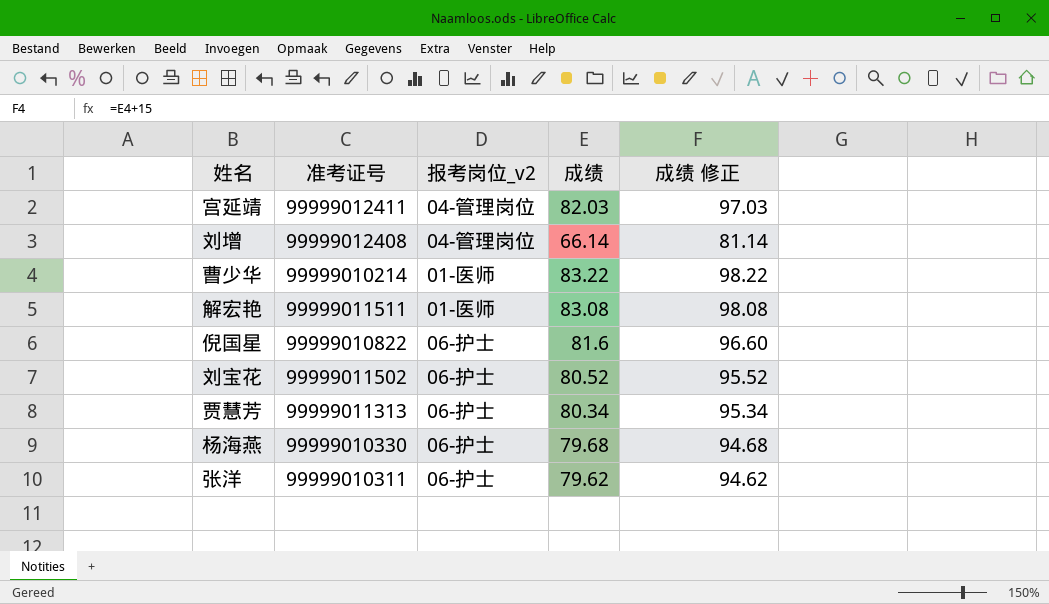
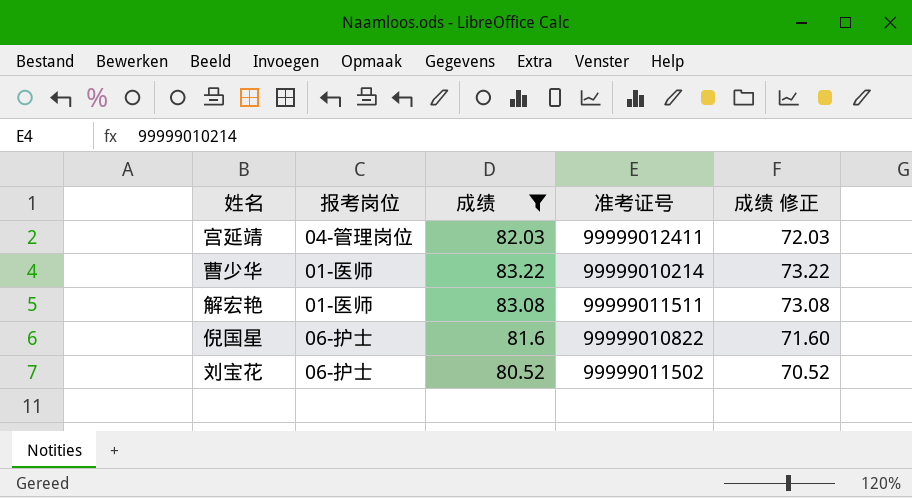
filter: none -> 成绩 >= 80.52
column name: 报考岗位_v2 -> 报考岗位
column 准考证号 | position: 2 -> 4
column 成绩 修正 | formula: [成绩] + 15 -> [成绩] - 10

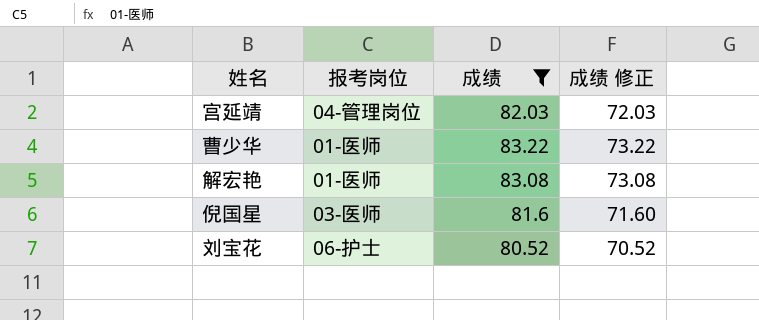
column 准考证号 | position: 4 -> none
倪国星 | 报考岗位: 06-护士 -> 03-医师

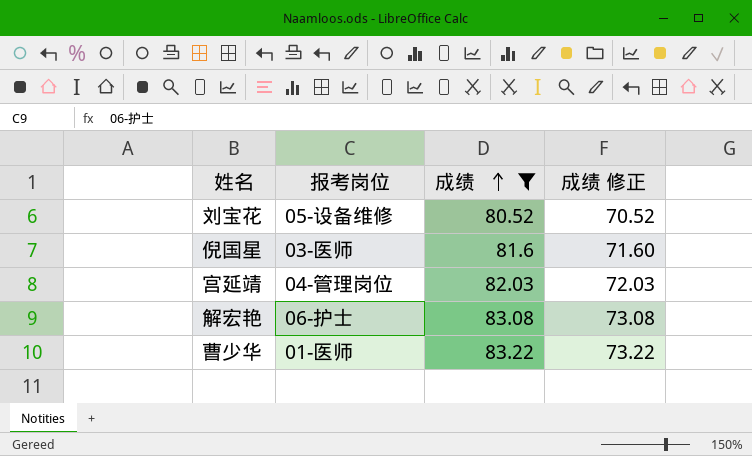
row order: none -> 成绩 ascending
刘宝花 | 报考岗位: 06-护士 -> 05-设备维修
解宏艳 | 报考岗位: 01-医师 -> 06-护士

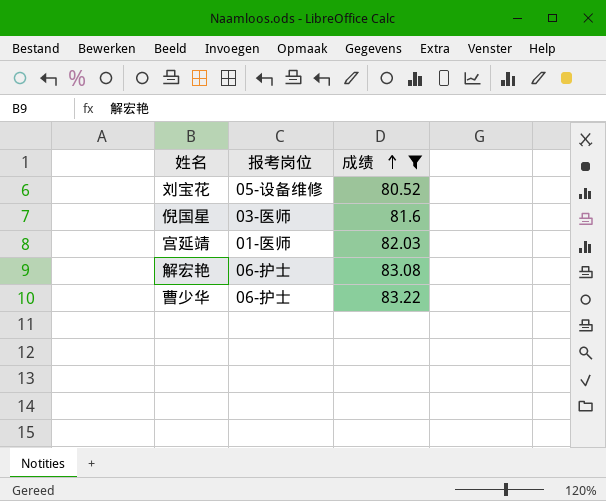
column 成绩 修正 | formula: [成绩] - 10 -> none
宫延靖 | 报考岗位: 04-管理岗位 -> 01-医师
曹少华 | 报考岗位: 01-医师 -> 06-护士

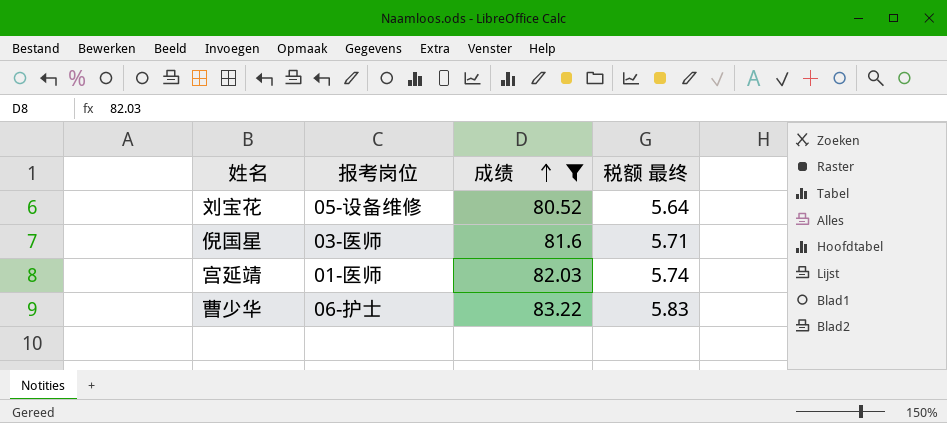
column 税额 最终 | formula: none -> [成绩] * 0.07
row 解宏艳: 06-护士 | 83.08 -> none

